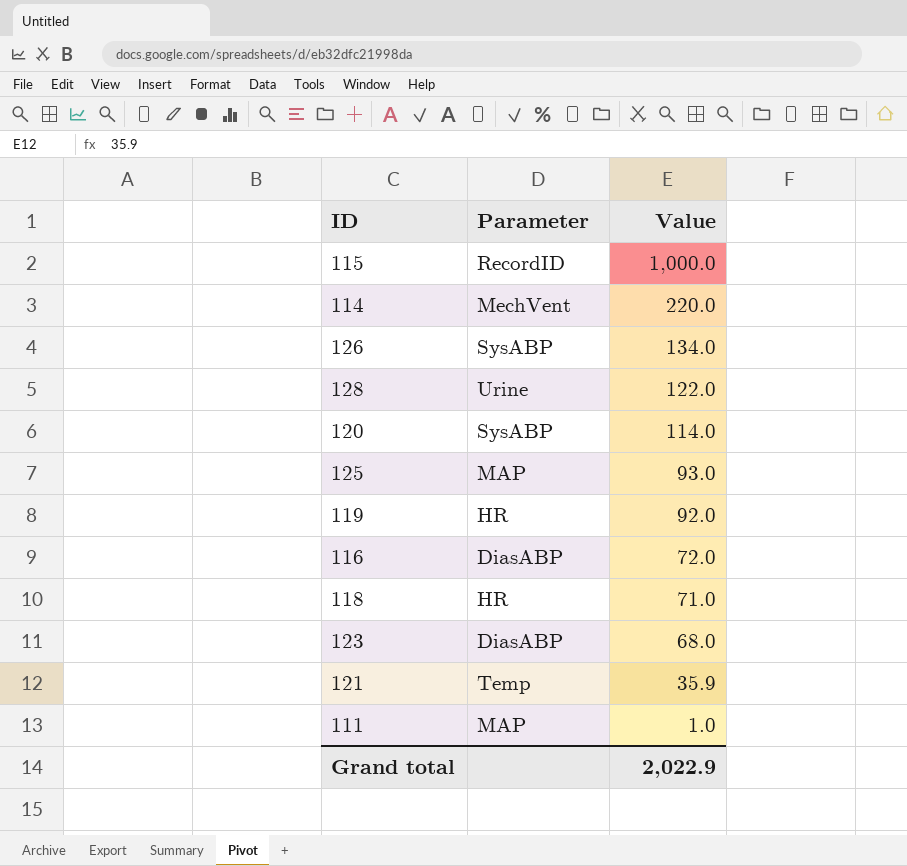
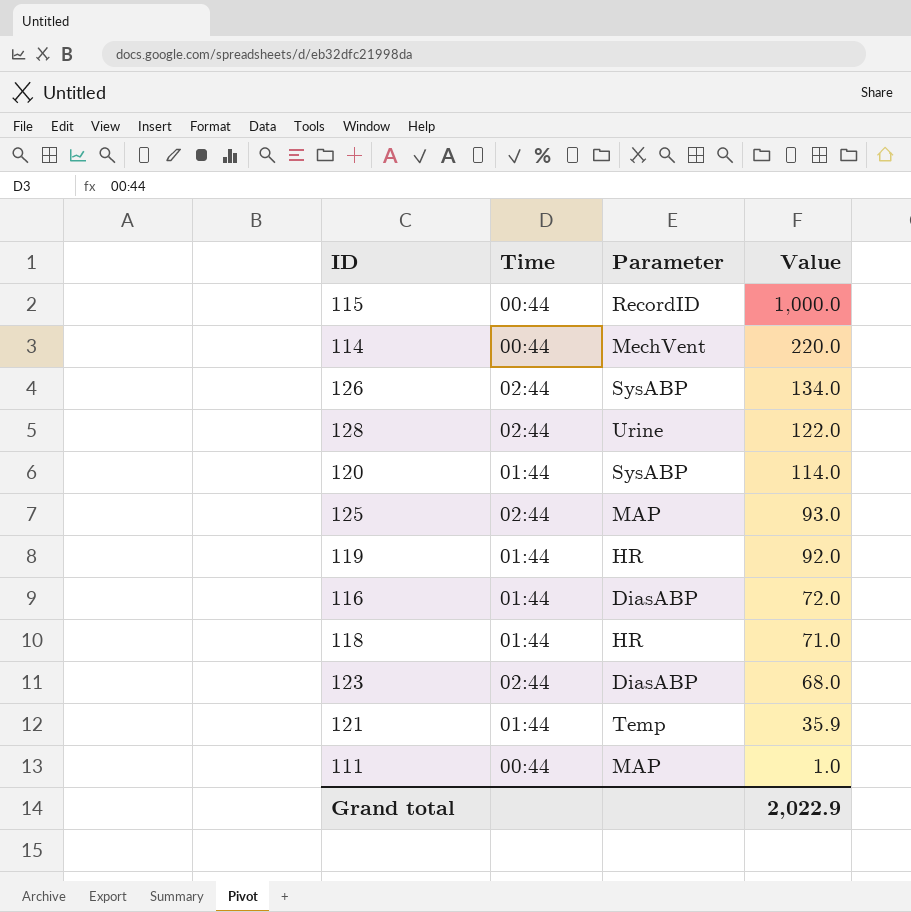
column Time | position: none -> 2

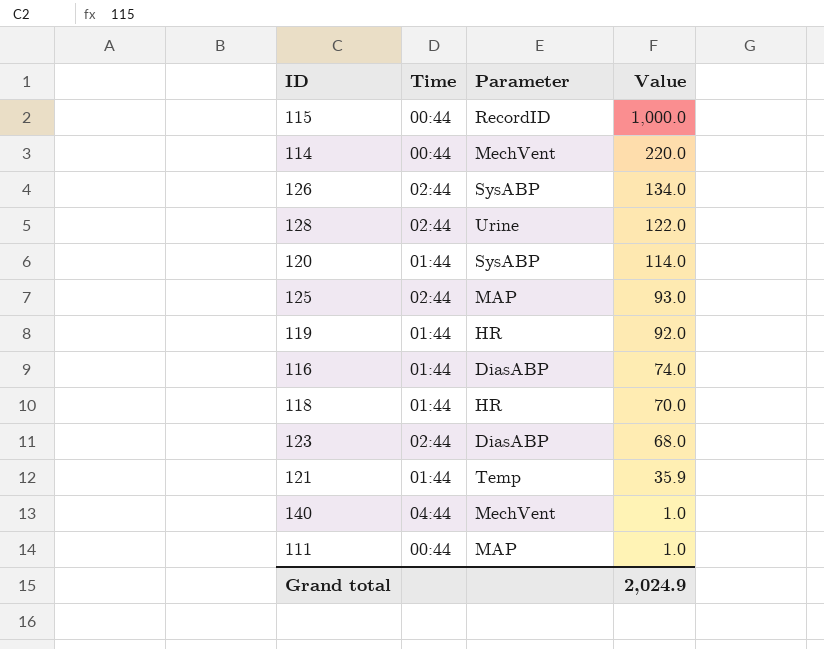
116 | Value: 72.0 -> 74.0
118 | Value: 71.0 -> 70.0
row 140: none -> 04:44 | MechVent | 1.0
Grand total | Value: 2,022.9 -> 2,024.9

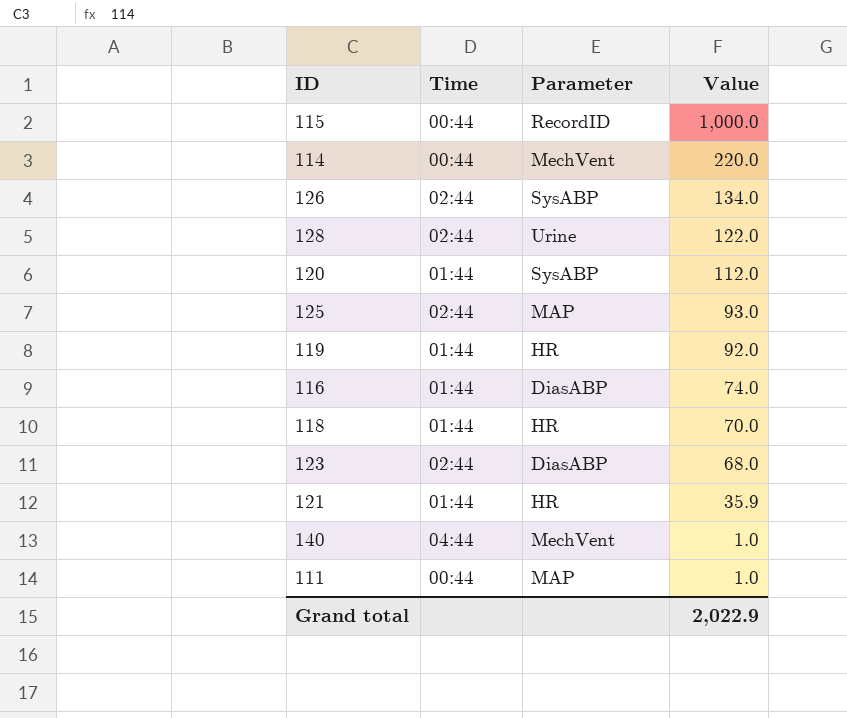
120 | Value: 114.0 -> 112.0
121 | Parameter: Temp -> HR
Grand total | Value: 2,024.9 -> 2,022.9

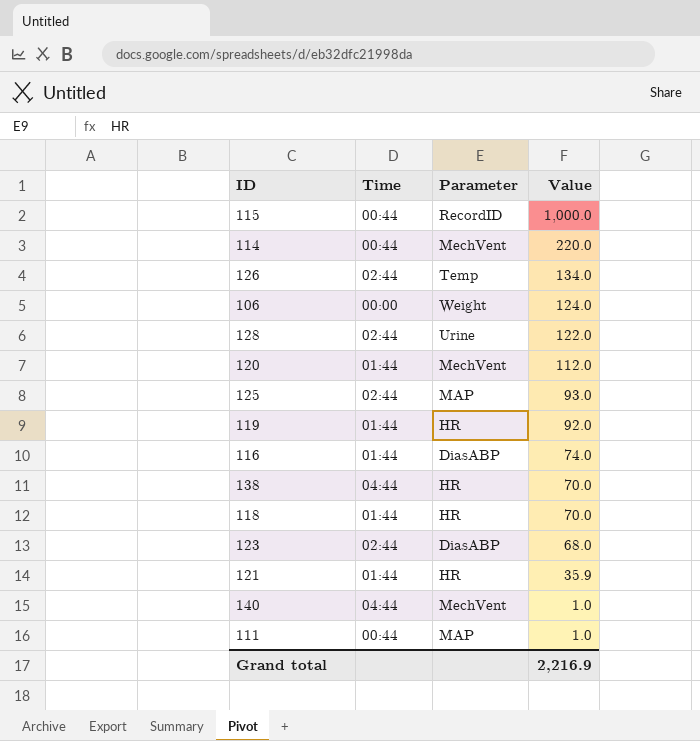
126 | Parameter: SysABP -> Temp
row 106: none -> 00:00 | Weight | 124.0
120 | Parameter: SysABP -> MechVent
row 138: none -> 04:44 | HR | 70.0
Grand total | Value: 2,022.9 -> 2,216.9

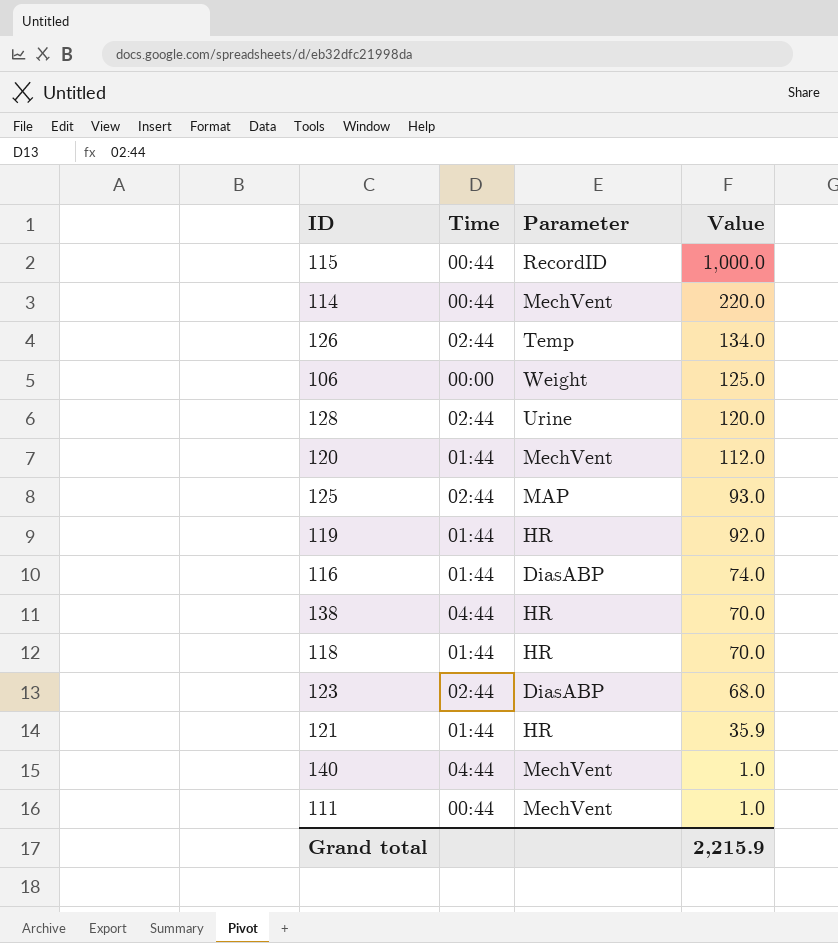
106 | Value: 124.0 -> 125.0
128 | Value: 122.0 -> 120.0
111 | Parameter: MAP -> MechVent
Grand total | Value: 2,216.9 -> 2,215.9

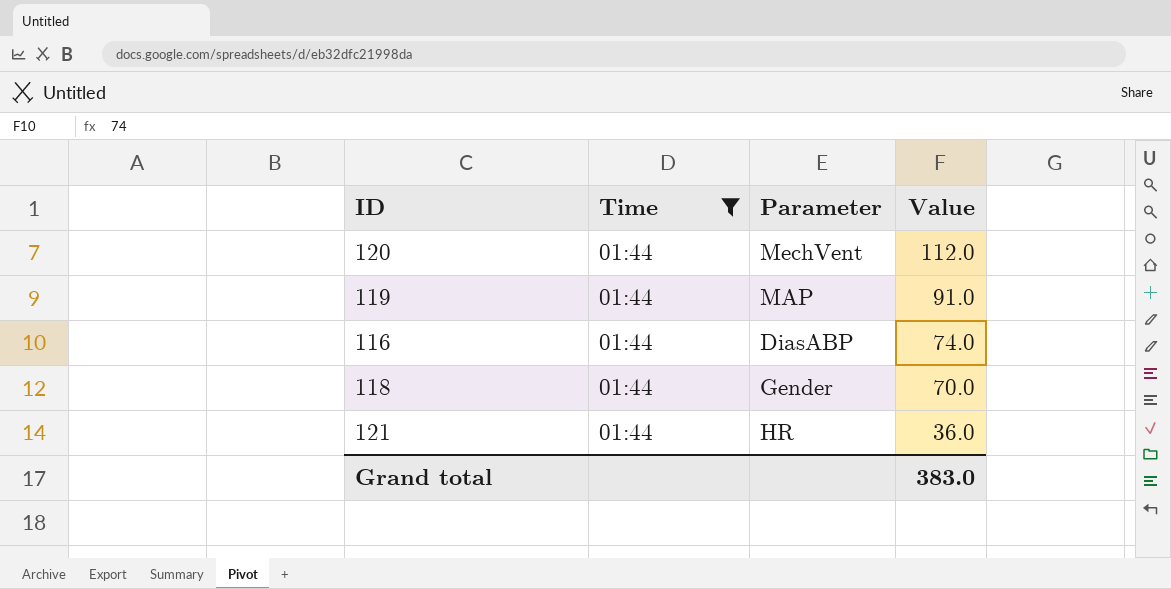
filter: none -> Time = 01:44
119 | Parameter: HR -> MAP
119 | Value: 92.0 -> 91.0
118 | Parameter: HR -> Gender
121 | Value: 35.9 -> 36.0
Grand total | Value: 2,215.9 -> 383.0

